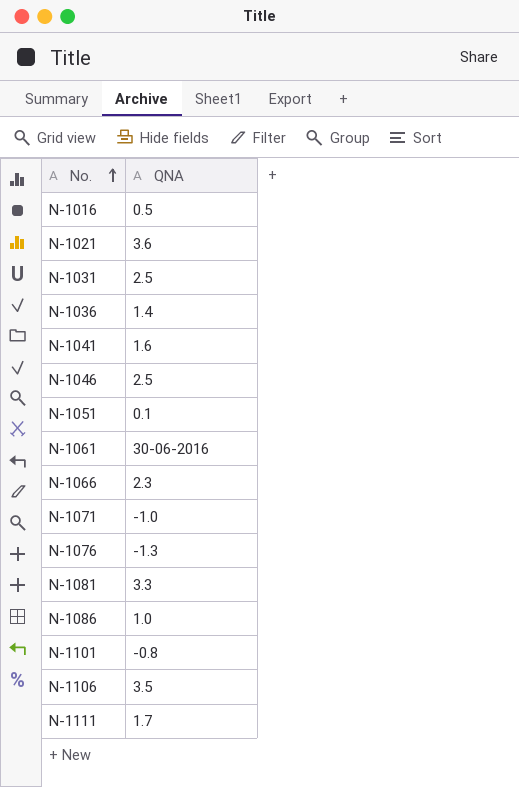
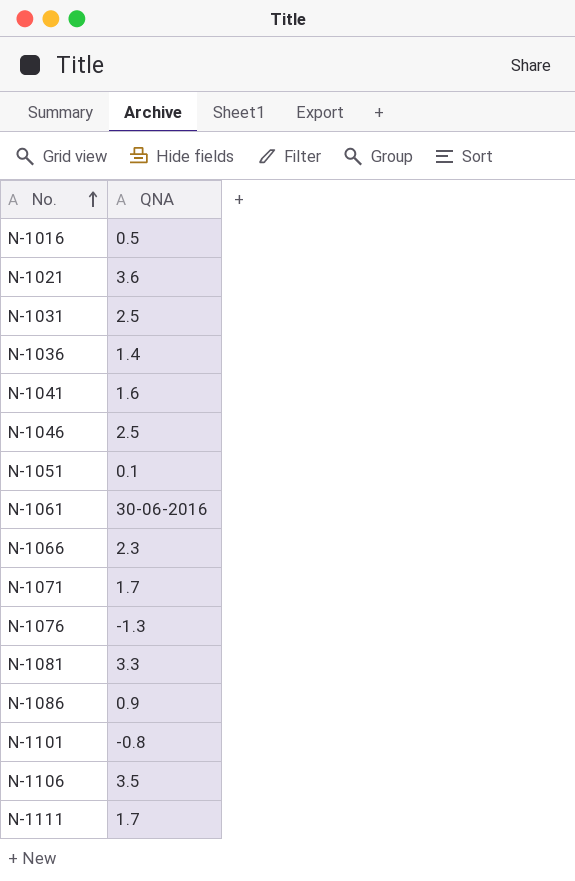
N-1071 | QNA: -1.0 -> 1.7
N-1086 | QNA: 1.0 -> 0.9

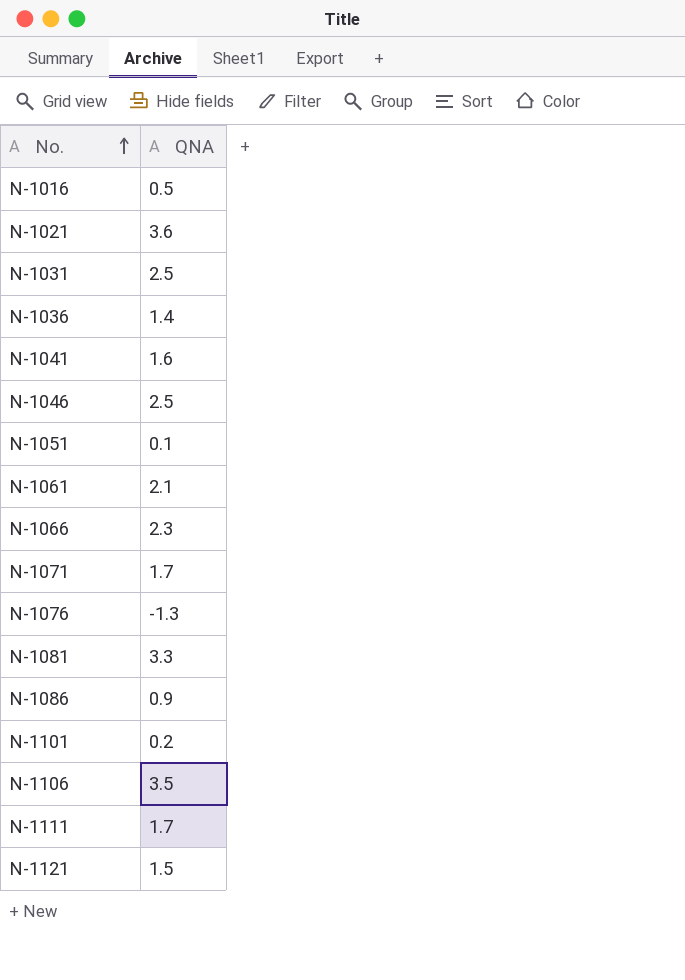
N-1061 | QNA: 30-06-2016 -> 2.1
N-1101 | QNA: -0.8 -> 0.2
row N-1121: none -> 1.5

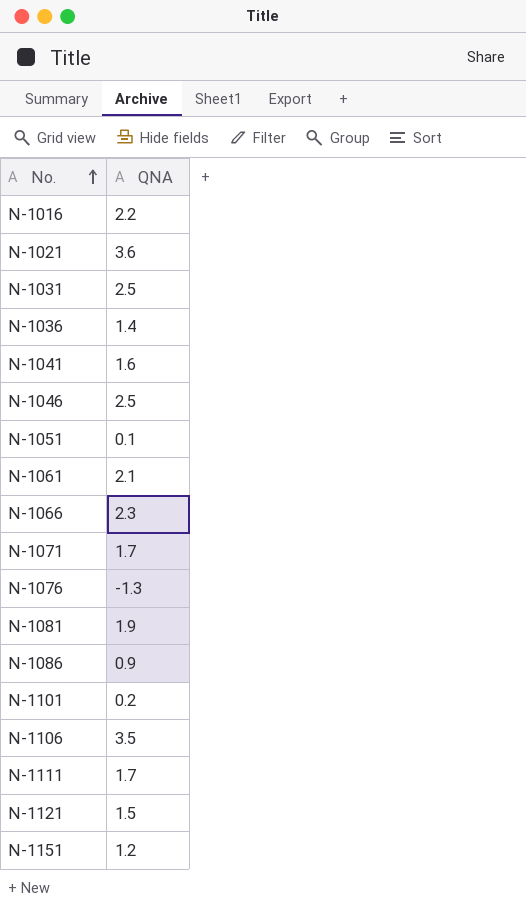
N-1016 | QNA: 0.5 -> 2.2
N-1081 | QNA: 3.3 -> 1.9
row N-1151: none -> 1.2

